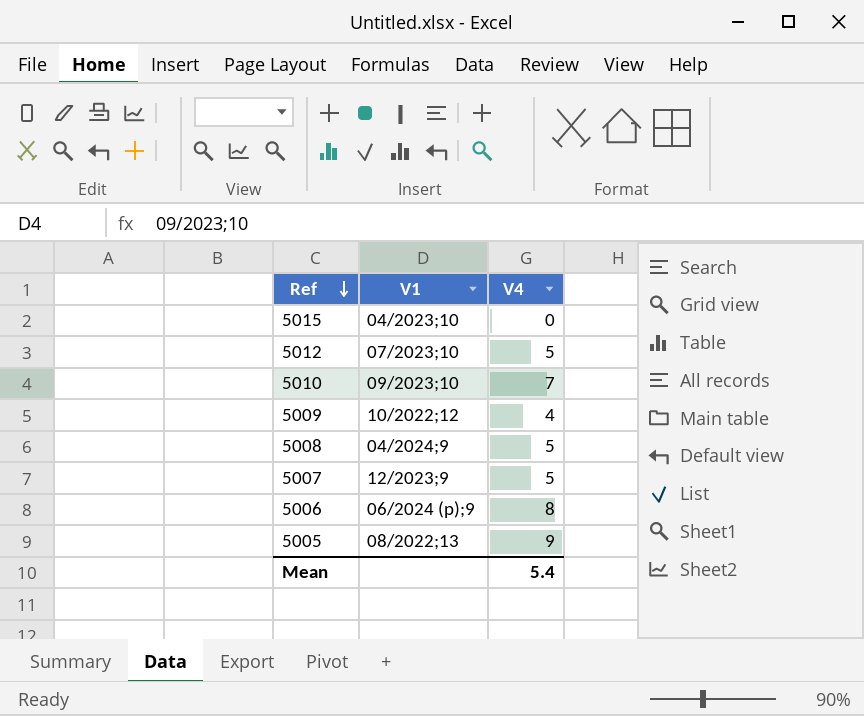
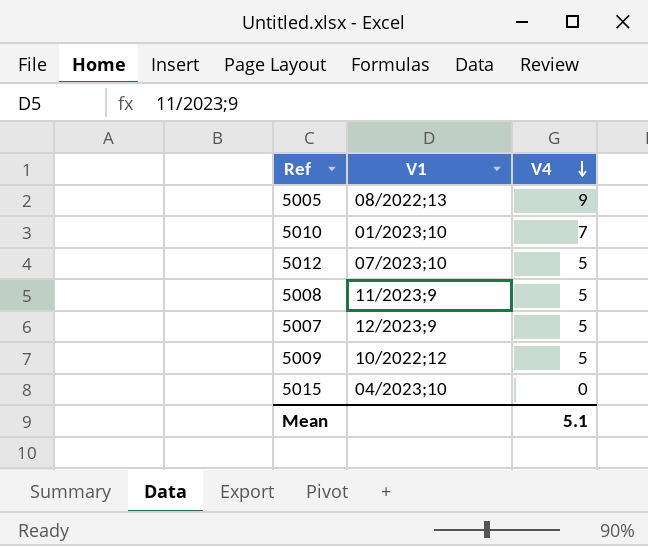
row order: Ref descending -> V4 descending
row 5006: 06/2024 (p);9 | 8 -> none
5010 | V1: 09/2023;10 -> 01/2023;10
5008 | V1: 04/2024;9 -> 11/2023;9
5009 | V4: 4 -> 5
Mean | V4: 5.4 -> 5.1

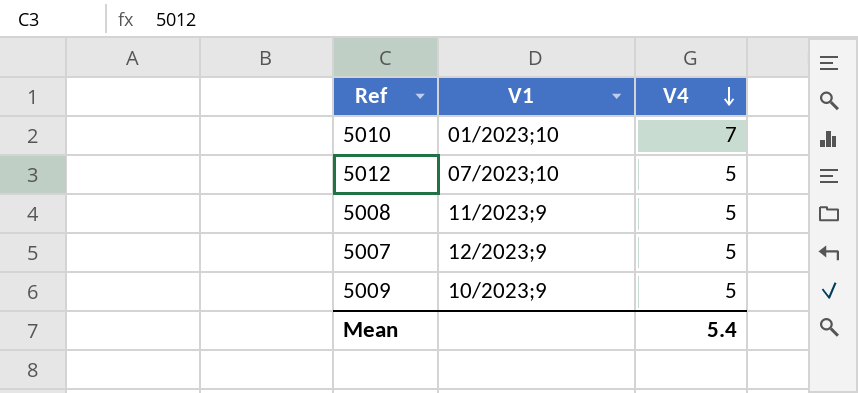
row 5005: 08/2022;13 | 9 -> none
row 5015: 04/2023;10 | 0 -> none
5009 | V1: 10/2022;12 -> 10/2023;9
Mean | V4: 5.1 -> 5.4

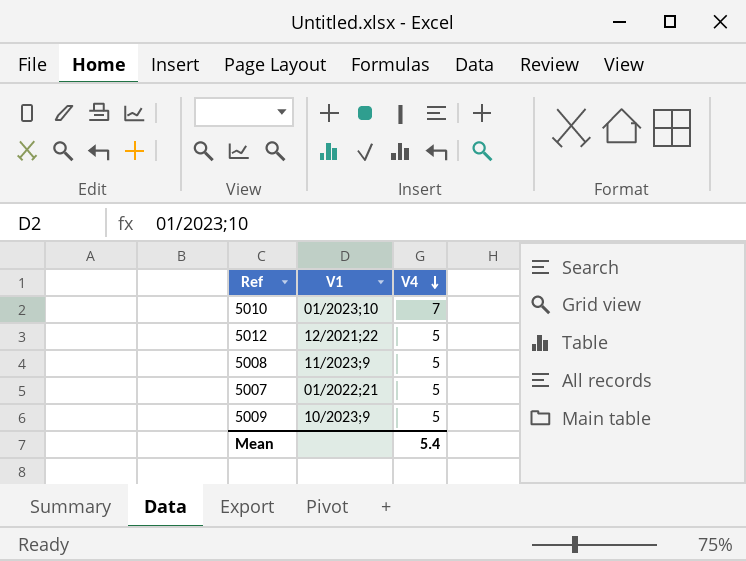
5012 | V1: 07/2023;10 -> 12/2021;22
5007 | V1: 12/2023;9 -> 01/2022;21

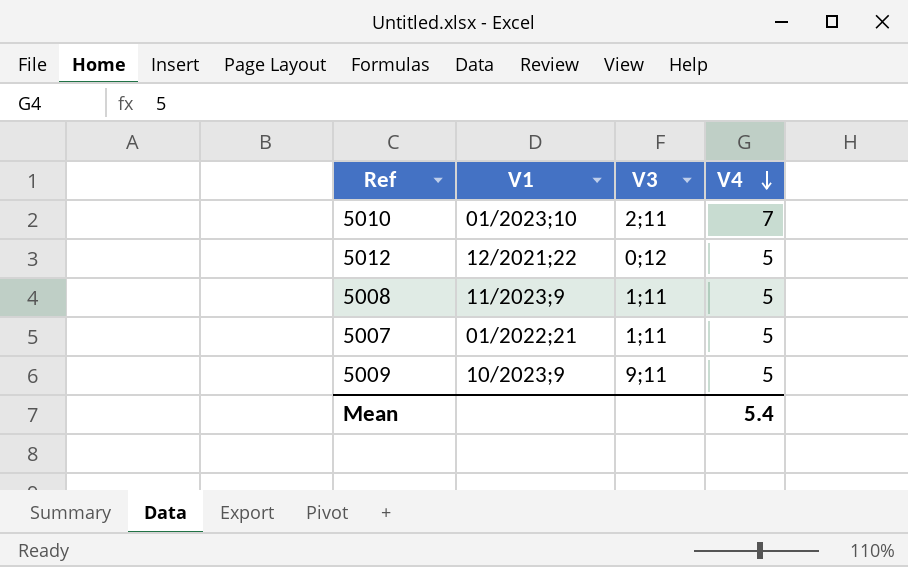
column V3 | position: none -> 3

